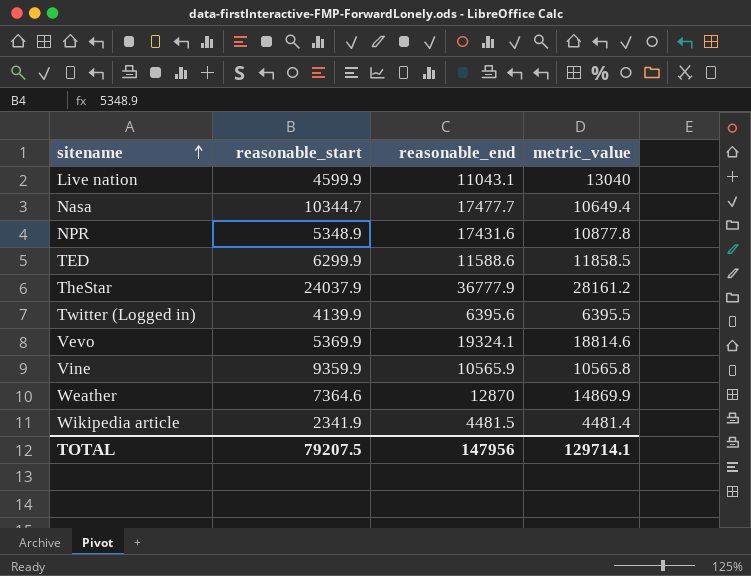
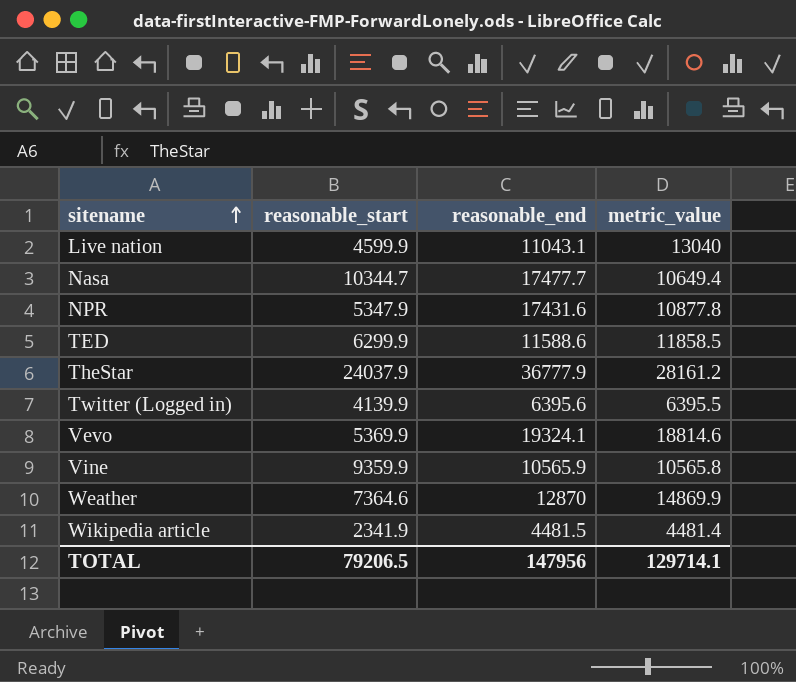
NPR | reasonable_start: 5348.9 -> 5347.9
TOTAL | reasonable_start: 79207.5 -> 79206.5

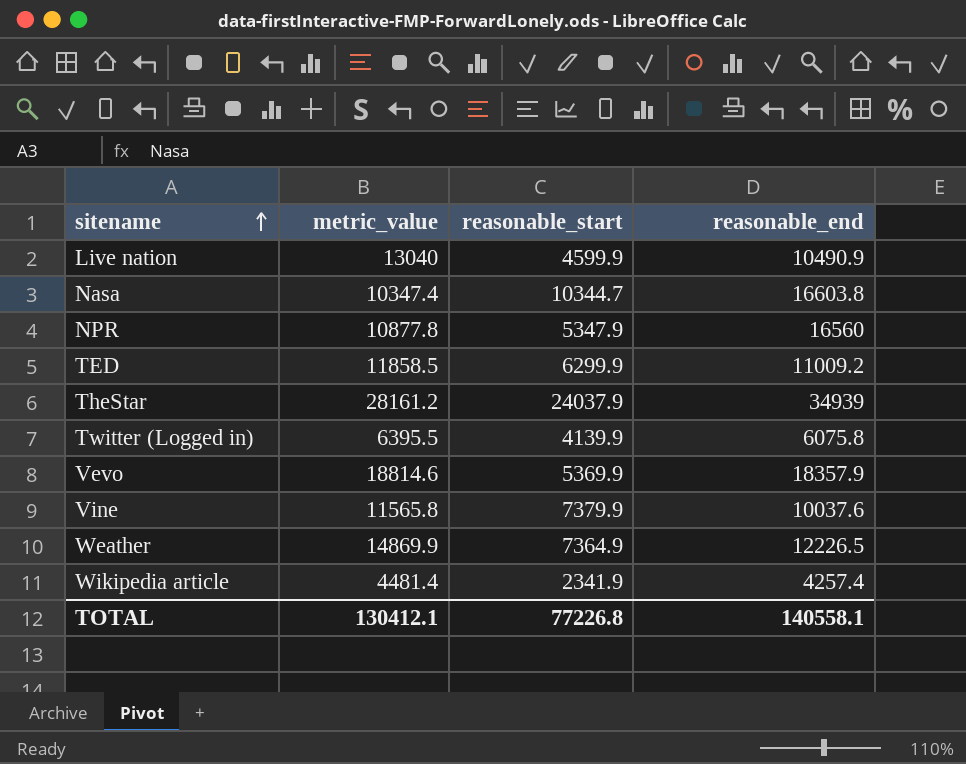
column metric_value | position: 4 -> 2
Live nation | reasonable_end: 11043.1 -> 10490.9
Nasa | metric_value: 10649.4 -> 10347.4
Nasa | reasonable_end: 17477.7 -> 16603.8
NPR | reasonable_end: 17431.6 -> 16560
TED | reasonable_end: 11588.6 -> 11009.2
TheStar | reasonable_end: 36777.9 -> 34939
Twitter (Logged in) | reasonable_end: 6395.6 -> 6075.8
Vevo | reasonable_end: 19324.1 -> 18357.9
Vine | metric_value: 10565.8 -> 11565.8
Vine | reasonable_start: 9359.9 -> 7379.9
Vine | reasonable_end: 10565.9 -> 10037.6
Weather | reasonable_start: 7364.6 -> 7364.9
Weather | reasonable_end: 12870 -> 12226.5
Wikipedia article | reasonable_end: 4481.5 -> 4257.4
TOTAL | metric_value: 129714.1 -> 130412.1
TOTAL | reasonable_start: 79206.5 -> 77226.8
TOTAL | reasonable_end: 147956 -> 140558.1

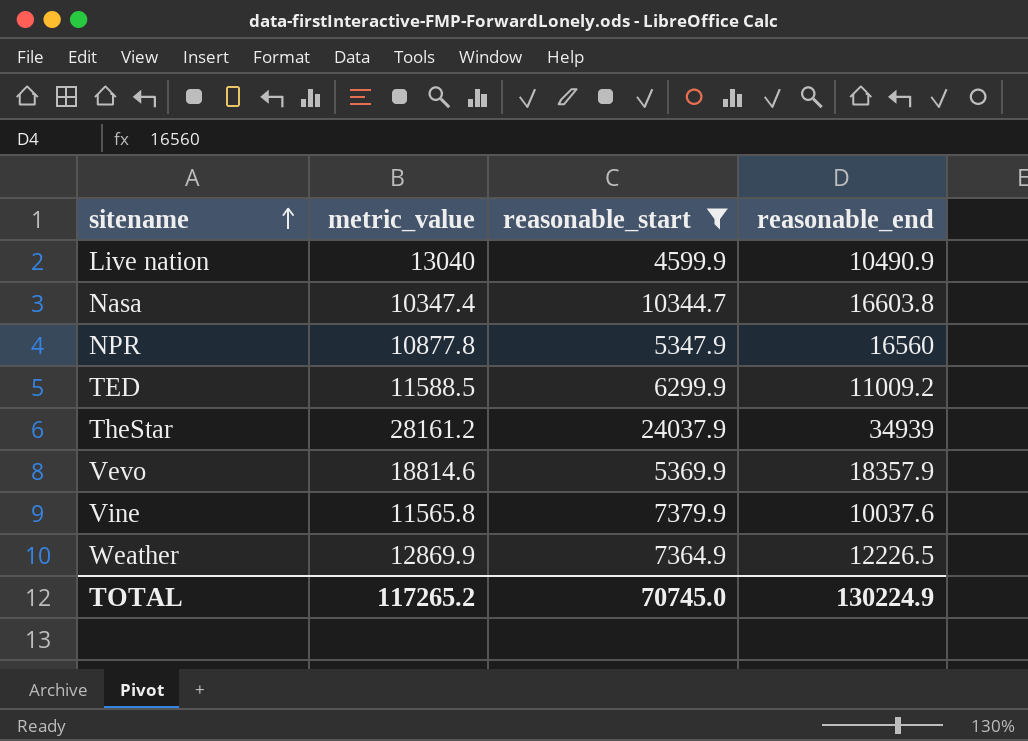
filter: none -> reasonable_start >= 4599.9
TED | metric_value: 11858.5 -> 11588.5
Weather | metric_value: 14869.9 -> 12869.9
TOTAL | metric_value: 130412.1 -> 117265.2
TOTAL | reasonable_start: 77226.8 -> 70745.0
TOTAL | reasonable_end: 140558.1 -> 130224.9

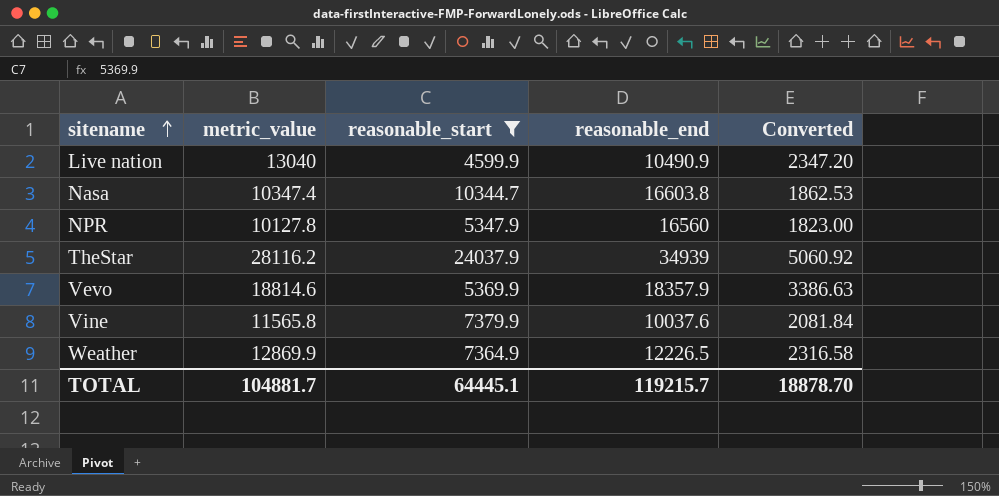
column Converted | formula: none -> [metric_value] * 0.18
row TED: 11588.5 | 6299.9 | 11009.2 -> none
NPR | metric_value: 10877.8 -> 10127.8
TheStar | metric_value: 28161.2 -> 28116.2
TOTAL | metric_value: 117265.2 -> 104881.7
TOTAL | reasonable_start: 70745.0 -> 64445.1
TOTAL | reasonable_end: 130224.9 -> 119215.7

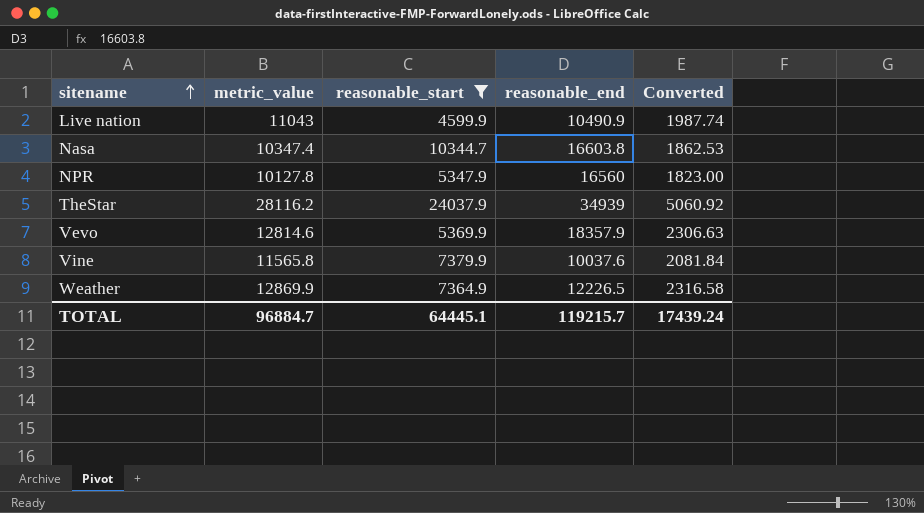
Live nation | metric_value: 13040 -> 11043
Live nation | Converted: 2347.20 -> 1987.74
Vevo | metric_value: 18814.6 -> 12814.6
Vevo | Converted: 3386.63 -> 2306.63
TOTAL | metric_value: 104881.7 -> 96884.7
TOTAL | Converted: 18878.70 -> 17439.24

